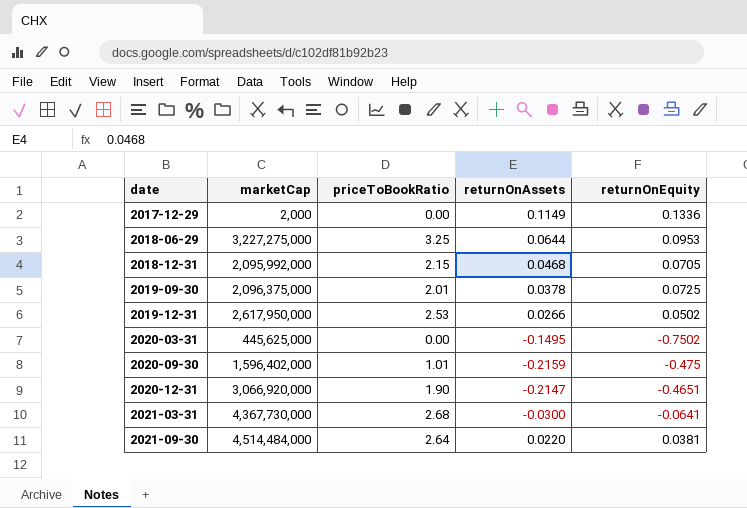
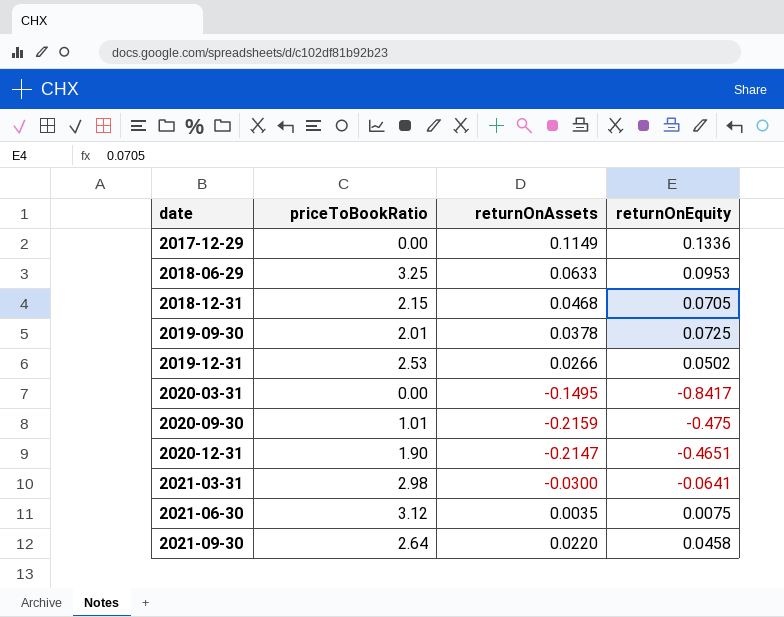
column marketCap | position: 2 -> none
2018-06-29 | returnOnAssets: 0.0644 -> 0.0633
2020-03-31 | returnOnEquity: -0.7502 -> -0.8417
2021-03-31 | priceToBookRatio: 2.68 -> 2.98
row 2021-06-30: none -> 3.12 | 0.0035 | 0.0075
2021-09-30 | returnOnEquity: 0.0381 -> 0.0458

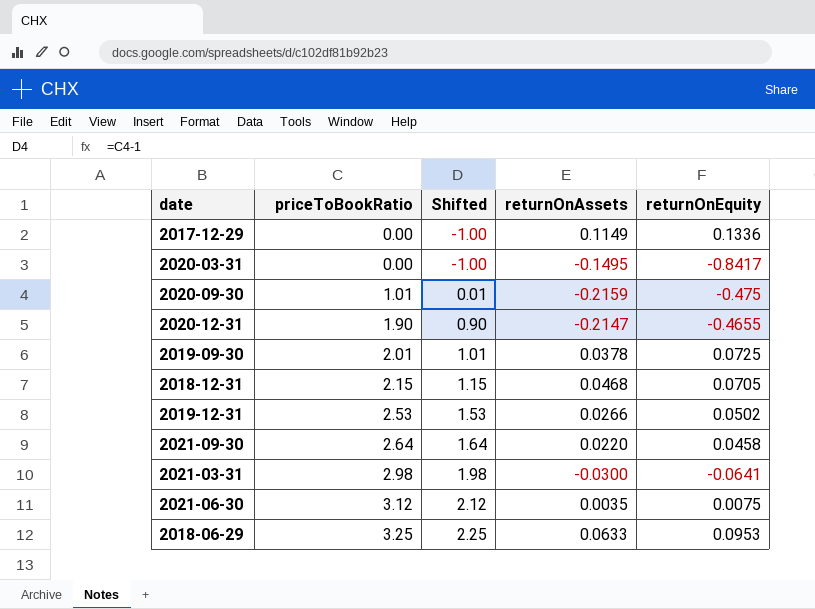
row order: date ascending -> priceToBookRatio ascending
column Shifted | formula: none -> [priceToBookRatio] - 1
2020-12-31 | returnOnEquity: -0.4651 -> -0.4655

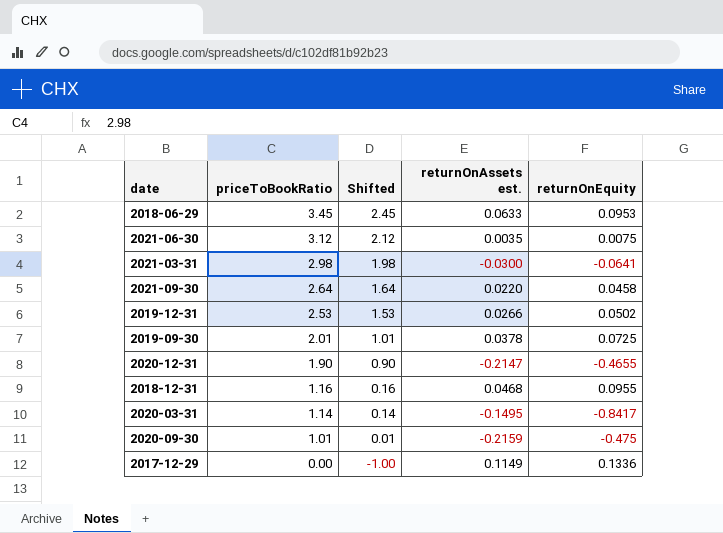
row order: priceToBookRatio ascending -> priceToBookRatio descending
column name: returnOnAssets -> returnOnAssets est.
2018-06-29 | priceToBookRatio: 3.25 -> 3.45
2018-06-29 | Shifted: 2.25 -> 2.45
2018-12-31 | priceToBookRatio: 2.15 -> 1.16
2018-12-31 | Shifted: 1.15 -> 0.16
2018-12-31 | returnOnEquity: 0.0705 -> 0.0955
2020-03-31 | priceToBookRatio: 0.00 -> 1.14
2020-03-31 | Shifted: -1.00 -> 0.14

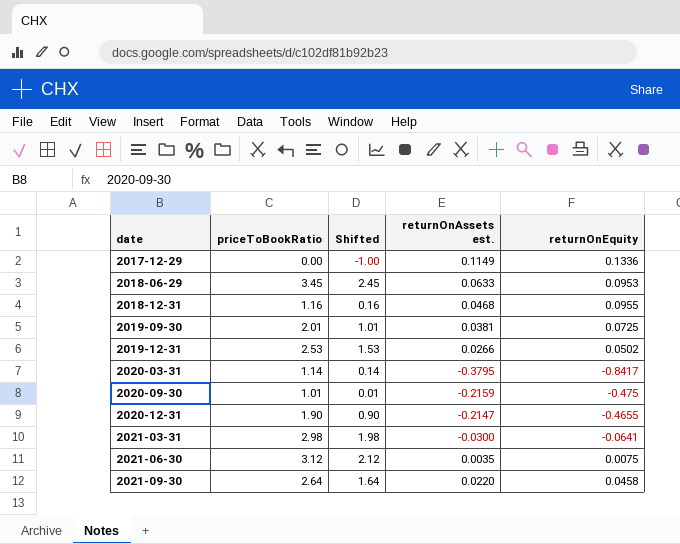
row order: priceToBookRatio descending -> date ascending
2019-09-30 | returnOnAssets est.: 0.0378 -> 0.0381
2020-03-31 | returnOnAssets est.: -0.1495 -> -0.3795

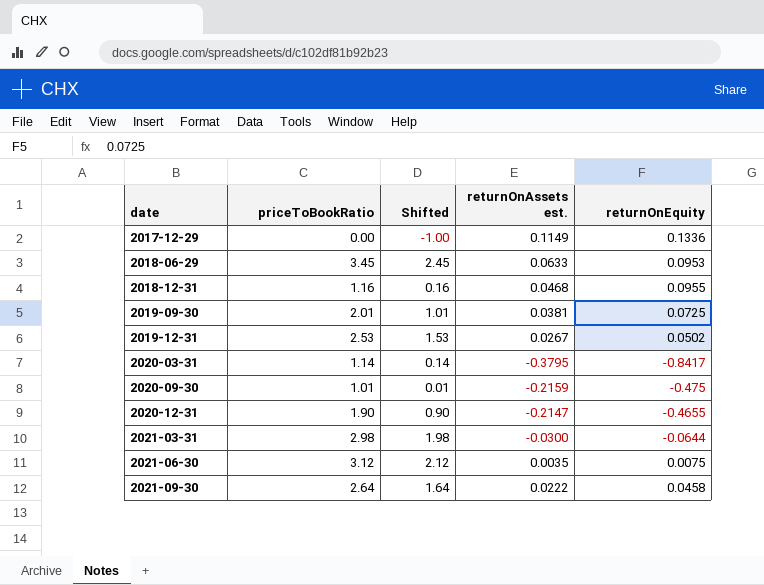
2019-12-31 | returnOnAssets est.: 0.0266 -> 0.0267
2021-03-31 | returnOnEquity: -0.0641 -> -0.0644
2021-09-30 | returnOnAssets est.: 0.0220 -> 0.0222

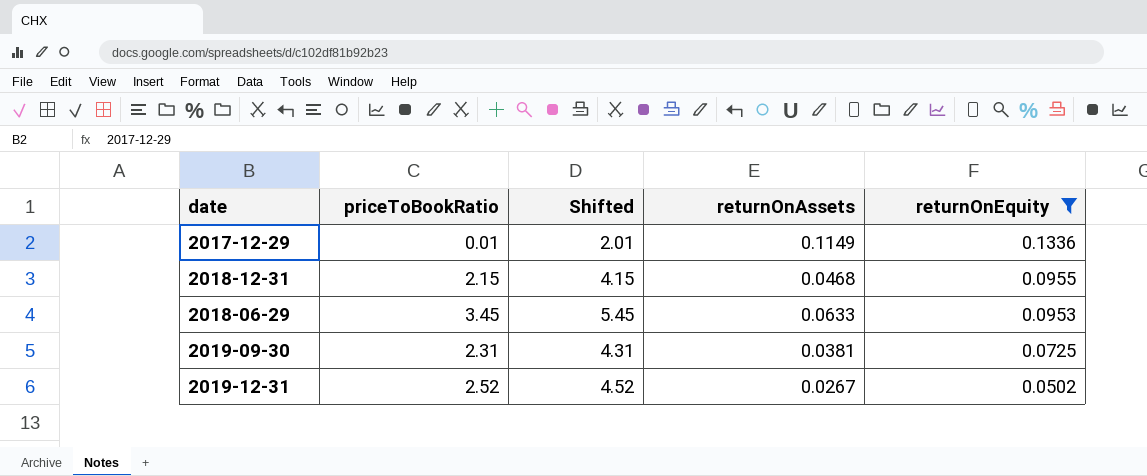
filter: none -> returnOnEquity >= 0.0502
row order: date ascending -> returnOnEquity descending
column Shifted | formula: [priceToBookRatio] - 1 -> [priceToBookRatio] + 2
column name: returnOnAssets est. -> returnOnAssets
2017-12-29 | priceToBookRatio: 0.00 -> 0.01
2018-12-31 | priceToBookRatio: 1.16 -> 2.15
2019-09-30 | priceToBookRatio: 2.01 -> 2.31
2019-12-31 | priceToBookRatio: 2.53 -> 2.52

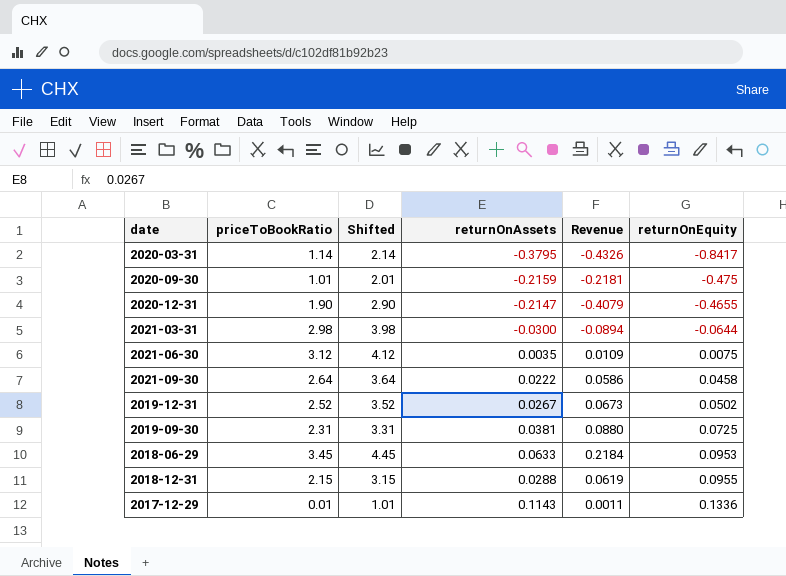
filter: returnOnEquity >= 0.0502 -> none
row order: returnOnEquity descending -> returnOnEquity ascending
column Shifted | formula: [priceToBookRatio] + 2 -> [priceToBookRatio] + 1
column Revenue | formula: none -> [priceToBookRatio] * [returnOnAssets]
2018-12-31 | returnOnAssets: 0.0468 -> 0.0288
2017-12-29 | returnOnAssets: 0.1149 -> 0.1143

